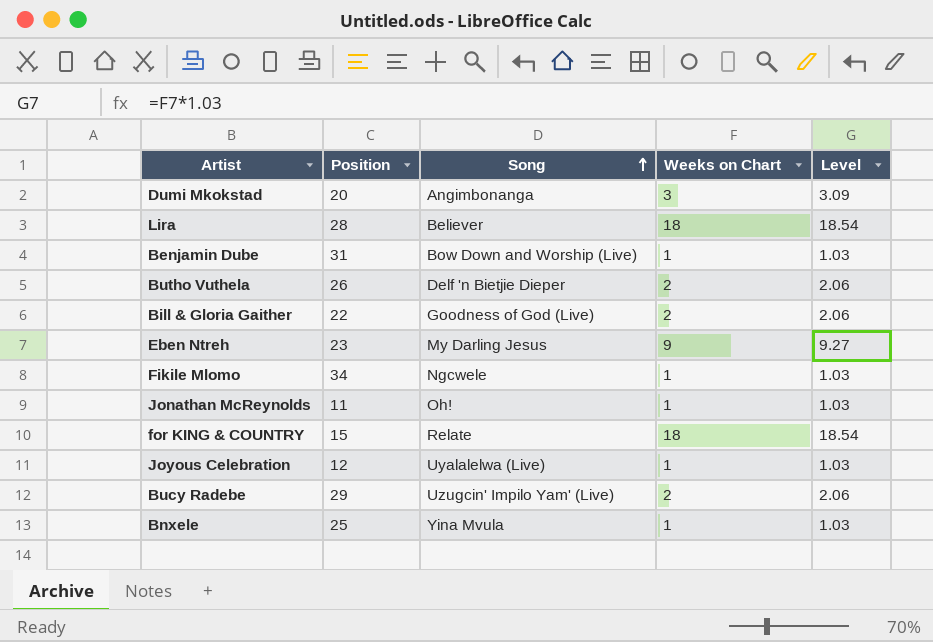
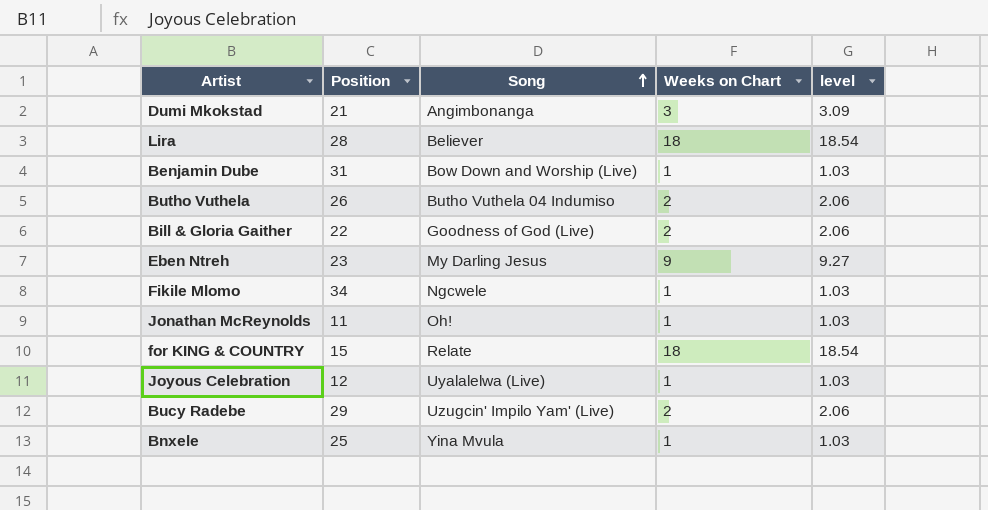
column name: Level -> level
Dumi Mkokstad | Position: 20 -> 21
Butho Vuthela | Song: Delf 'n Bietjie Dieper -> Butho Vuthela 04 Indumiso

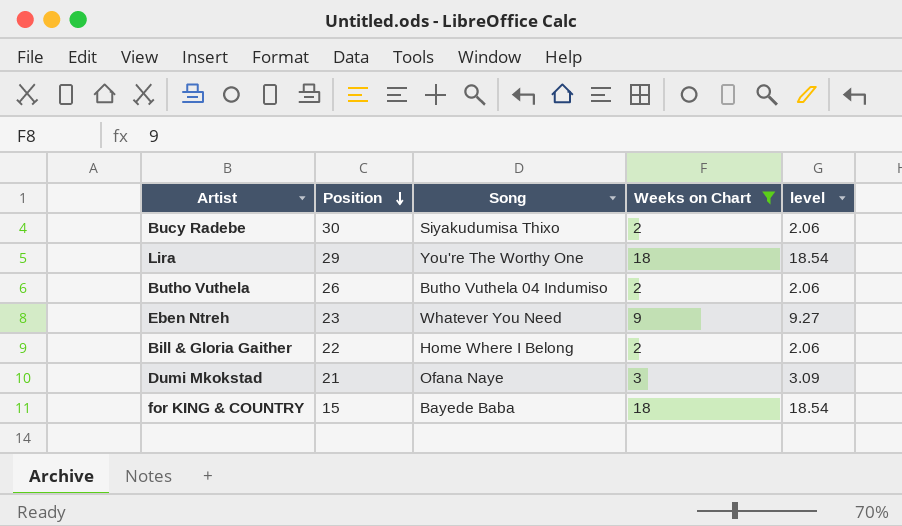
filter: none -> Weeks on Chart != 1
row order: Song ascending -> Position descending
Bucy Radebe | Position: 29 -> 30
Bucy Radebe | Song: Uzugcin' Impilo Yam' (Live) -> Siyakudumisa Thixo
Lira | Position: 28 -> 29
Lira | Song: Believer -> You're The Worthy One
Eben Ntreh | Song: My Darling Jesus -> Whatever You Need
Bill & Gloria Gaither | Song: Goodness of God (Live) -> Home Where I Belong
Dumi Mkokstad | Song: Angimbonanga -> Ofana Naye
for KING & COUNTRY | Song: Relate -> Bayede Baba

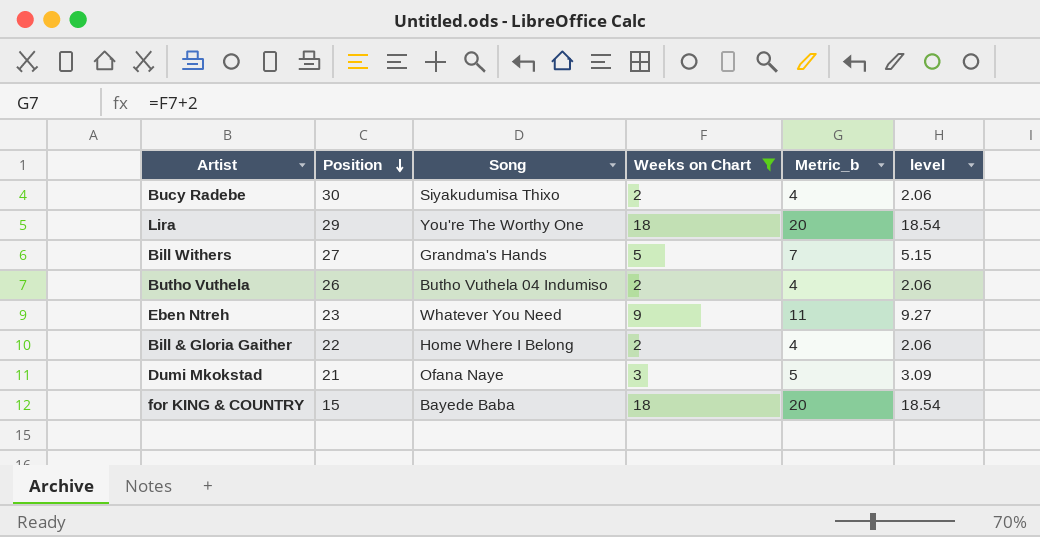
column Metric_b | formula: none -> [Weeks on Chart] + 2
row Bill Withers: none -> 27 | Grandma's Hands | 5 | 7 | 5.15

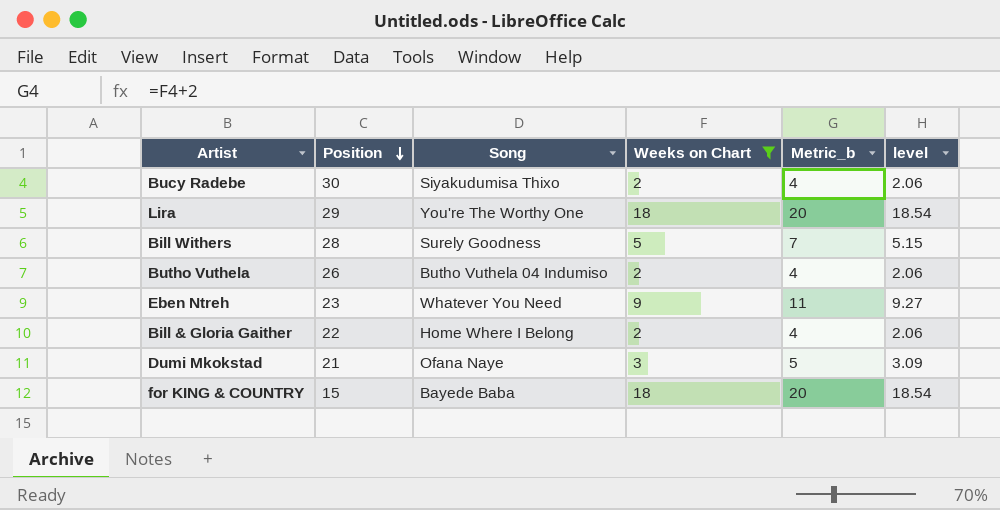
Bill Withers | Position: 27 -> 28
Bill Withers | Song: Grandma's Hands -> Surely Goodness

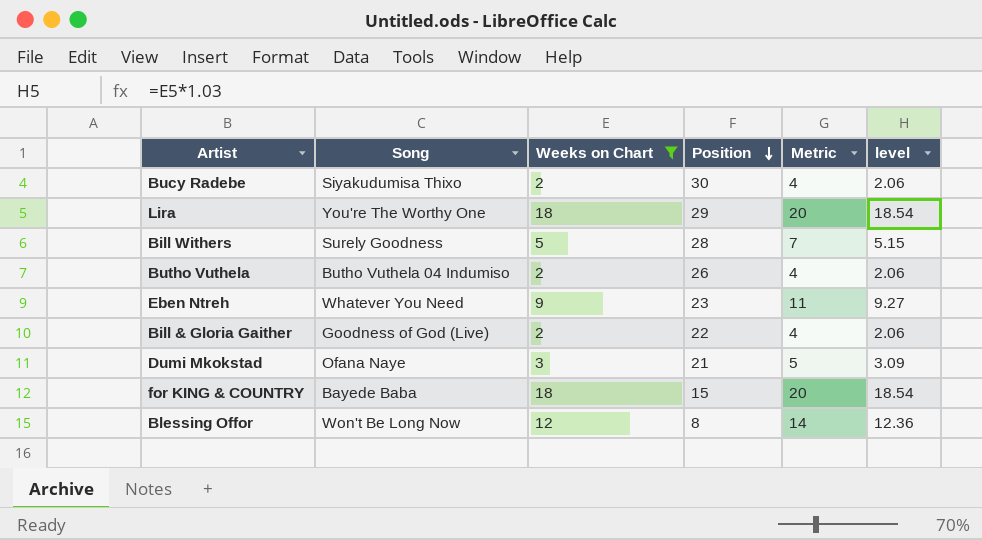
column Position | position: 2 -> 4
column name: Metric_b -> Metric
Bill & Gloria Gaither | Song: Home Where I Belong -> Goodness of God (Live)
row Blessing Offor: none -> Won't Be Long Now | 12 | 8 | 14 | 12.36

